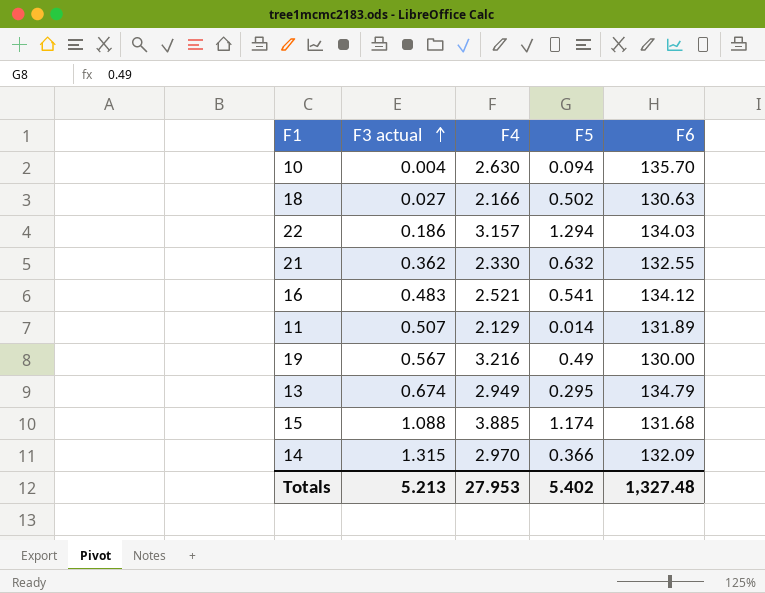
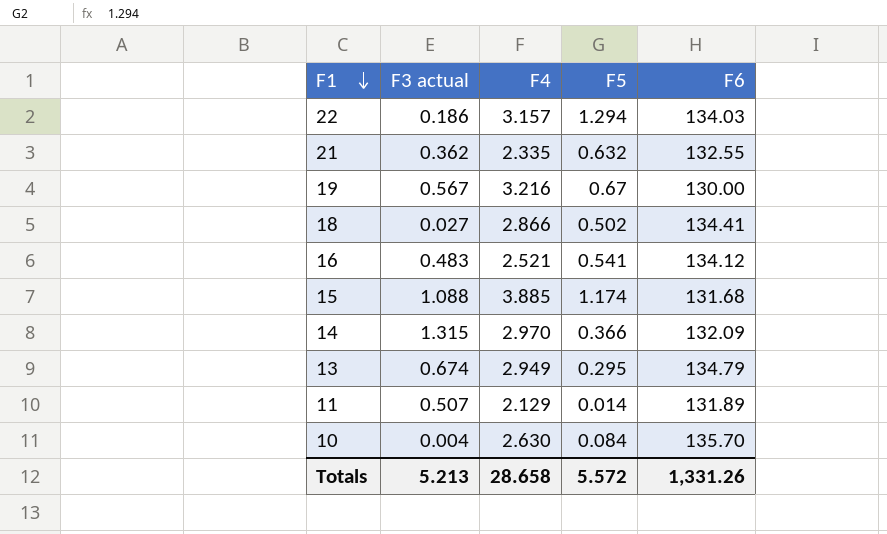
row order: F3 actual ascending -> F1 descending
21 | F4: 2.330 -> 2.335
19 | F5: 0.49 -> 0.67
18 | F4: 2.166 -> 2.866
18 | F6: 130.63 -> 134.41
10 | F5: 0.094 -> 0.084
Totals | F4: 27.953 -> 28.658
Totals | F5: 5.402 -> 5.572
Totals | F6: 1,327.48 -> 1,331.26

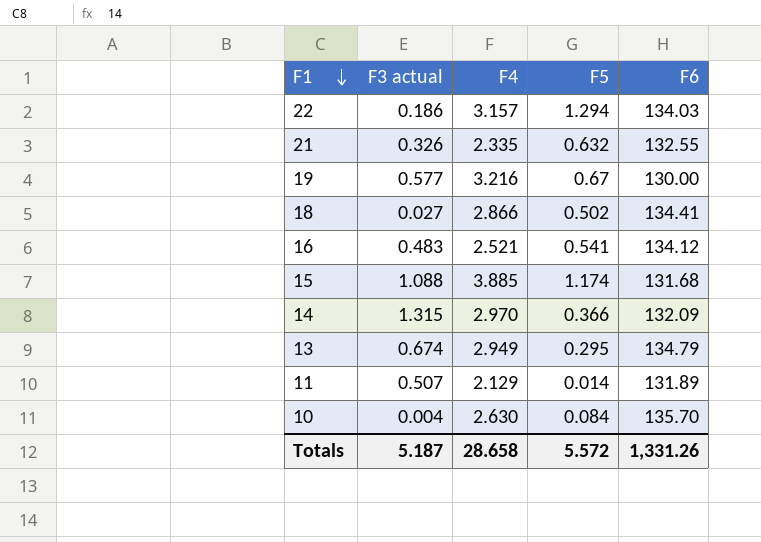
21 | F3 actual: 0.362 -> 0.326
19 | F3 actual: 0.567 -> 0.577
Totals | F3 actual: 5.213 -> 5.187

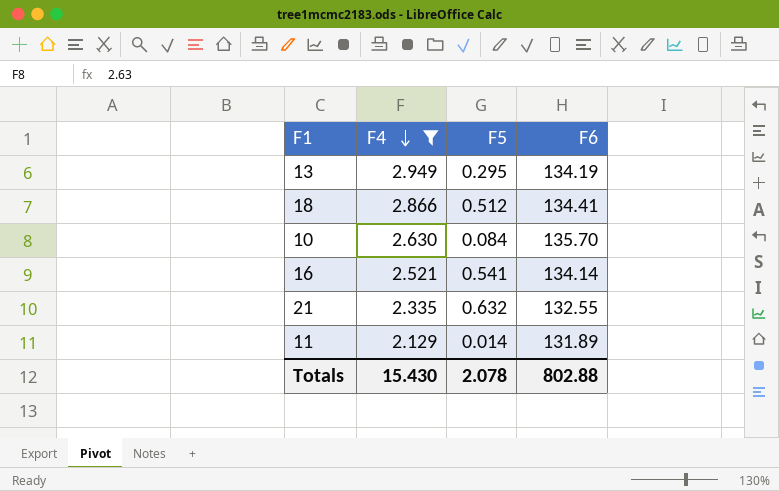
filter: none -> F4 <= 2.949
row order: F1 descending -> F4 descending
column F3 actual | position: 2 -> none
13 | F6: 134.79 -> 134.19
18 | F5: 0.502 -> 0.512
16 | F6: 134.12 -> 134.14
Totals | F4: 28.658 -> 15.430
Totals | F5: 5.572 -> 2.078
Totals | F6: 1,331.26 -> 802.88

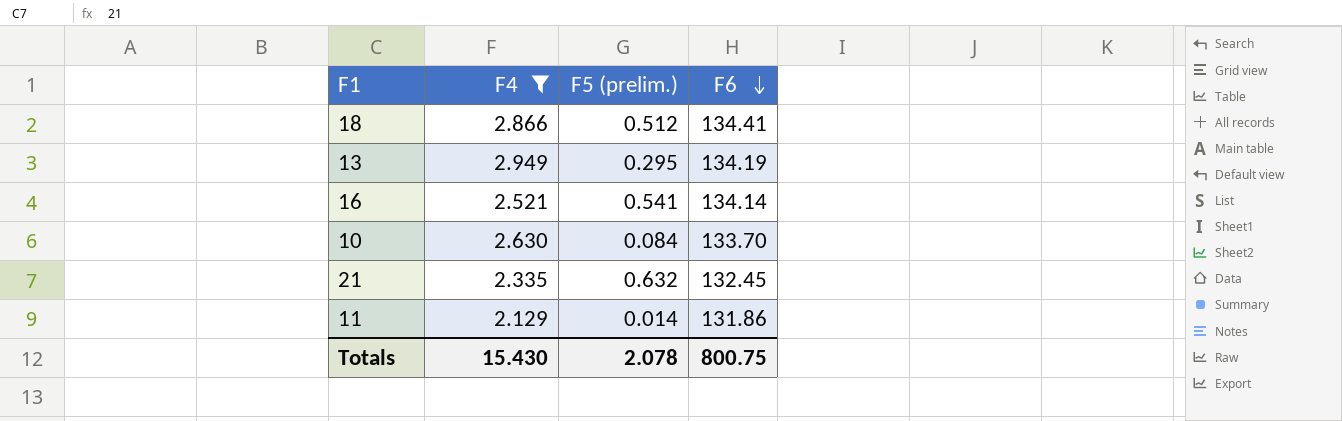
row order: F4 descending -> F6 descending
column name: F5 -> F5 (prelim.)
10 | F6: 135.70 -> 133.70
21 | F6: 132.55 -> 132.45
11 | F6: 131.89 -> 131.86
Totals | F6: 802.88 -> 800.75

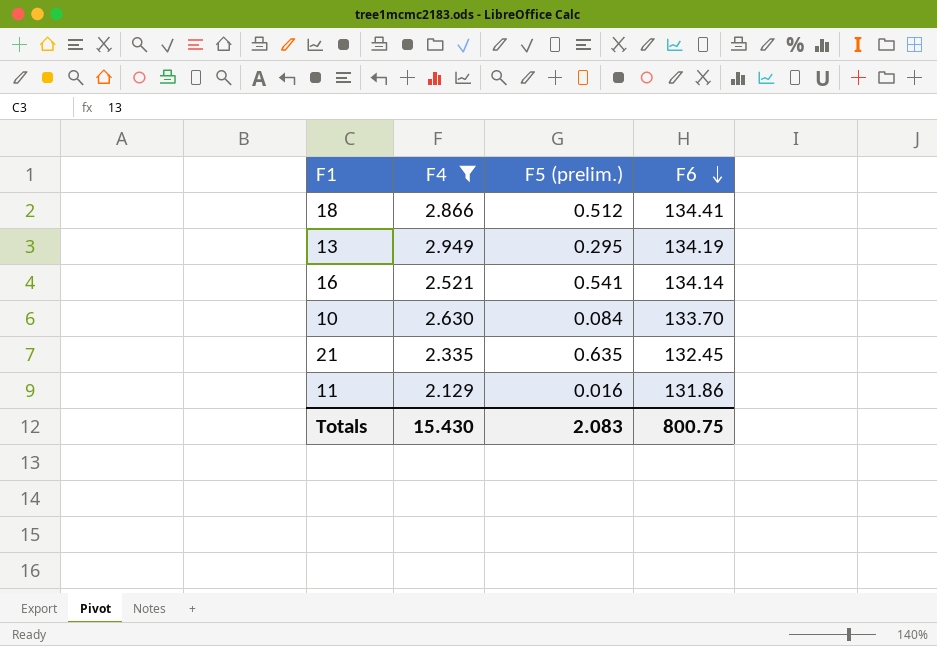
21 | F5 (prelim.): 0.632 -> 0.635
11 | F5 (prelim.): 0.014 -> 0.016
Totals | F5 (prelim.): 2.078 -> 2.083

